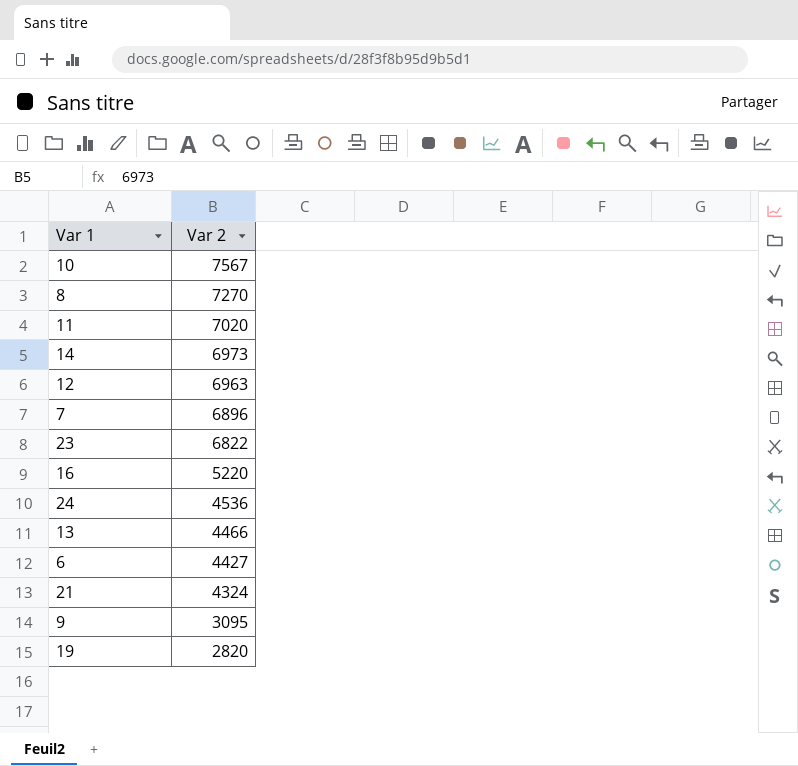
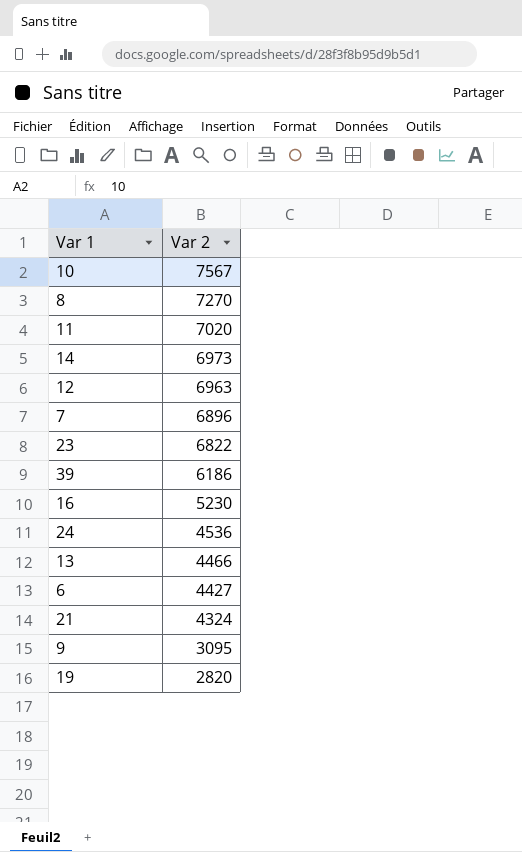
row 39: none -> 6186
16 | Var 2: 5220 -> 5230

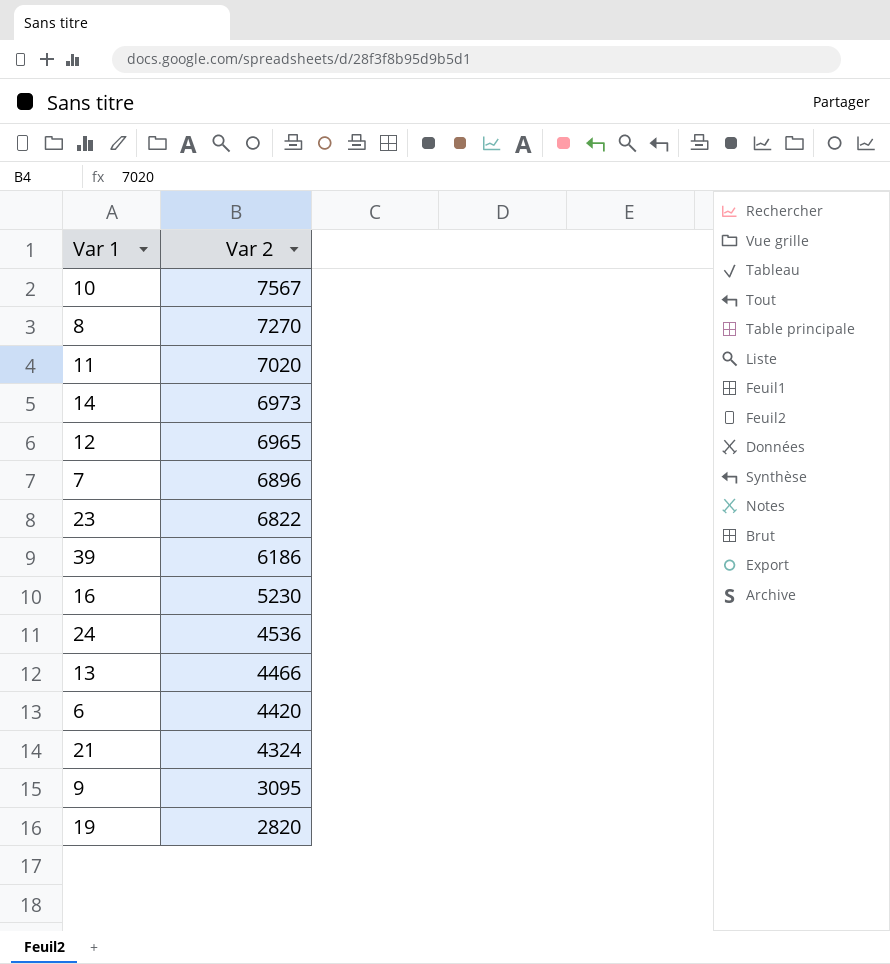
12 | Var 2: 6963 -> 6965
6 | Var 2: 4427 -> 4420

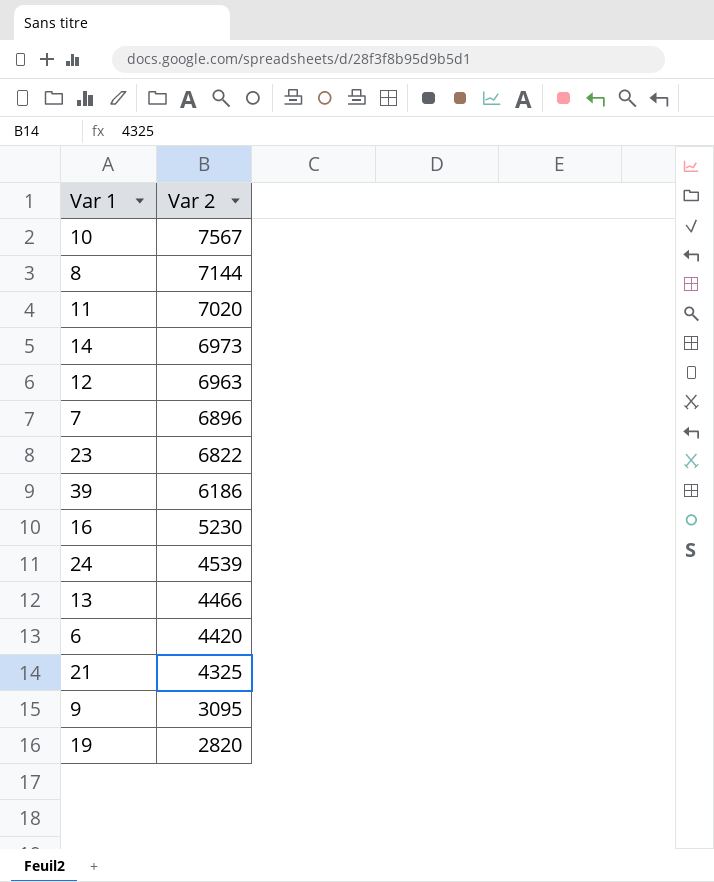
8 | Var 2: 7270 -> 7144
12 | Var 2: 6965 -> 6963
24 | Var 2: 4536 -> 4539
21 | Var 2: 4324 -> 4325

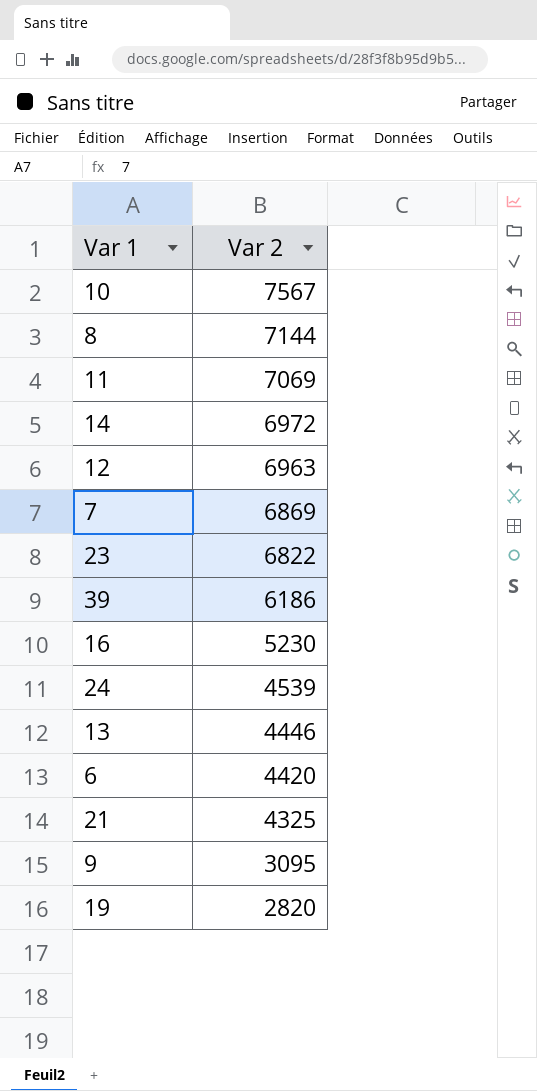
11 | Var 2: 7020 -> 7069
14 | Var 2: 6973 -> 6972
7 | Var 2: 6896 -> 6869
13 | Var 2: 4466 -> 4446

